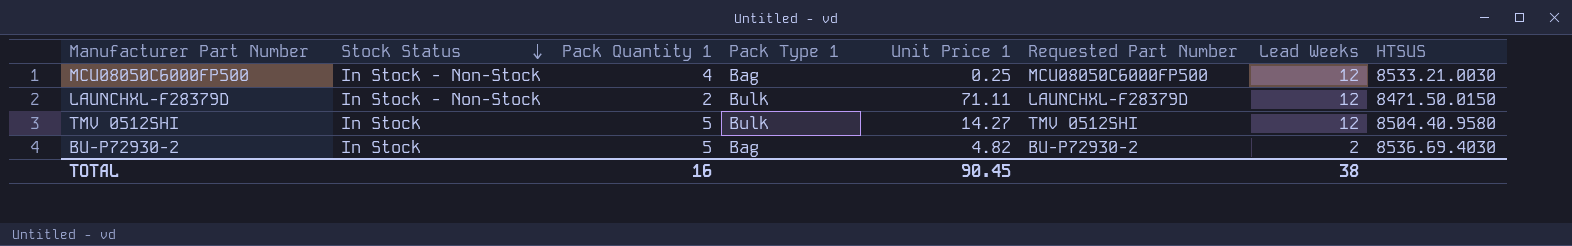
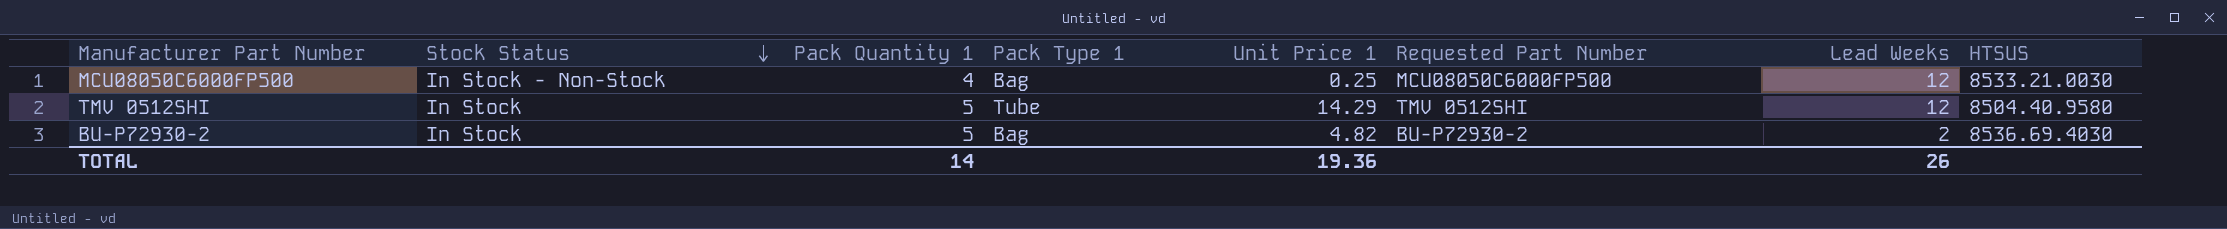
row LAUNCHXL-F28379D: In Stock - Non-Stock | 2 | Bulk | 71.11 | LAUNCHXL-F28379D | 12 | 8471.50.0150 -> none
TMV 0512SHI | Pack Type 1: Bulk -> Tube
TMV 0512SHI | Unit Price 1: 14.27 -> 14.29
TOTAL | Pack Quantity 1: 16 -> 14
TOTAL | Unit Price 1: 90.45 -> 19.36
TOTAL | Lead Weeks: 38 -> 26

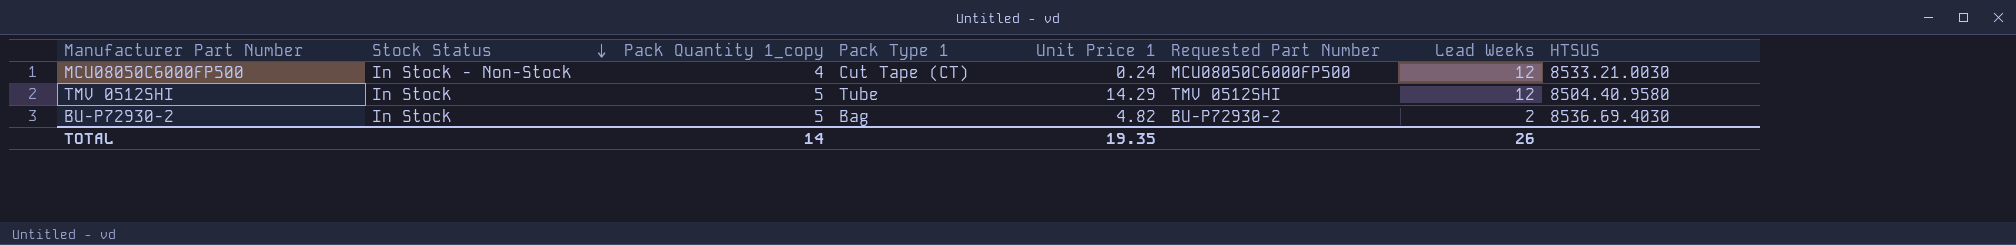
column name: Pack Quantity 1 -> Pack Quantity 1_copy
MCU08050C6000FP500 | Pack Type 1: Bag -> Cut Tape (CT)
MCU08050C6000FP500 | Unit Price 1: 0.25 -> 0.24
TOTAL | Unit Price 1: 19.36 -> 19.35

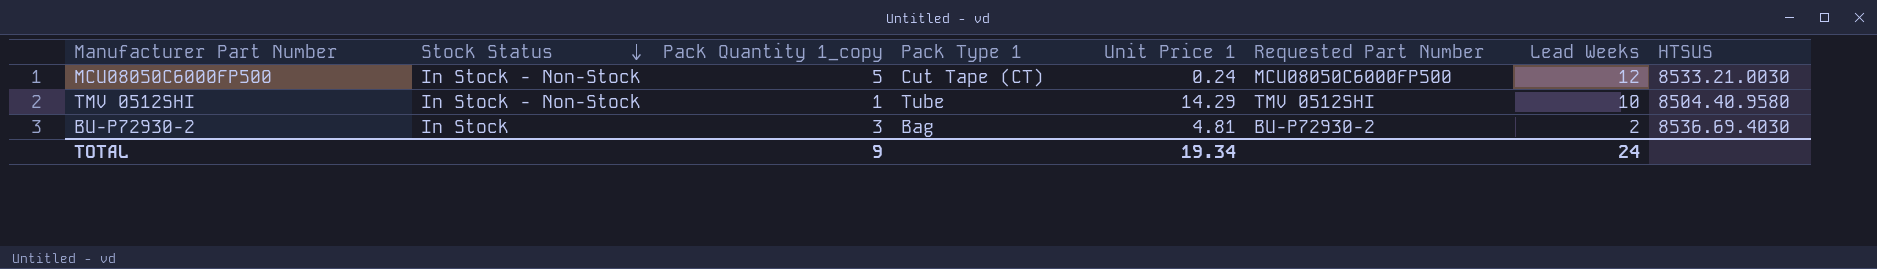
MCU08050C6000FP500 | Pack Quantity 1_copy: 4 -> 5
TMV 0512SHI | Stock Status: In Stock -> In Stock - Non-Stock
TMV 0512SHI | Pack Quantity 1_copy: 5 -> 1
TMV 0512SHI | Lead Weeks: 12 -> 10
BU-P72930-2 | Pack Quantity 1_copy: 5 -> 3
BU-P72930-2 | Unit Price 1: 4.82 -> 4.81
TOTAL | Pack Quantity 1_copy: 14 -> 9
TOTAL | Unit Price 1: 19.35 -> 19.34
TOTAL | Lead Weeks: 26 -> 24

